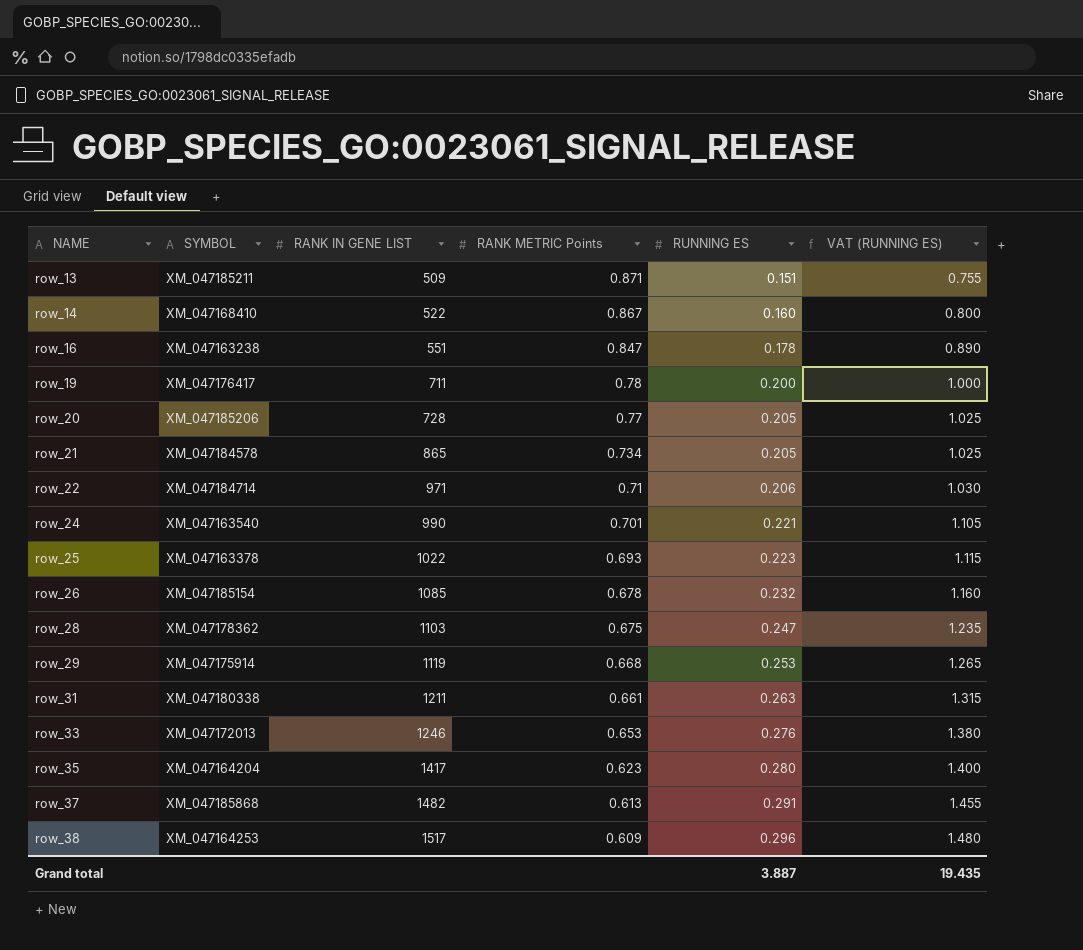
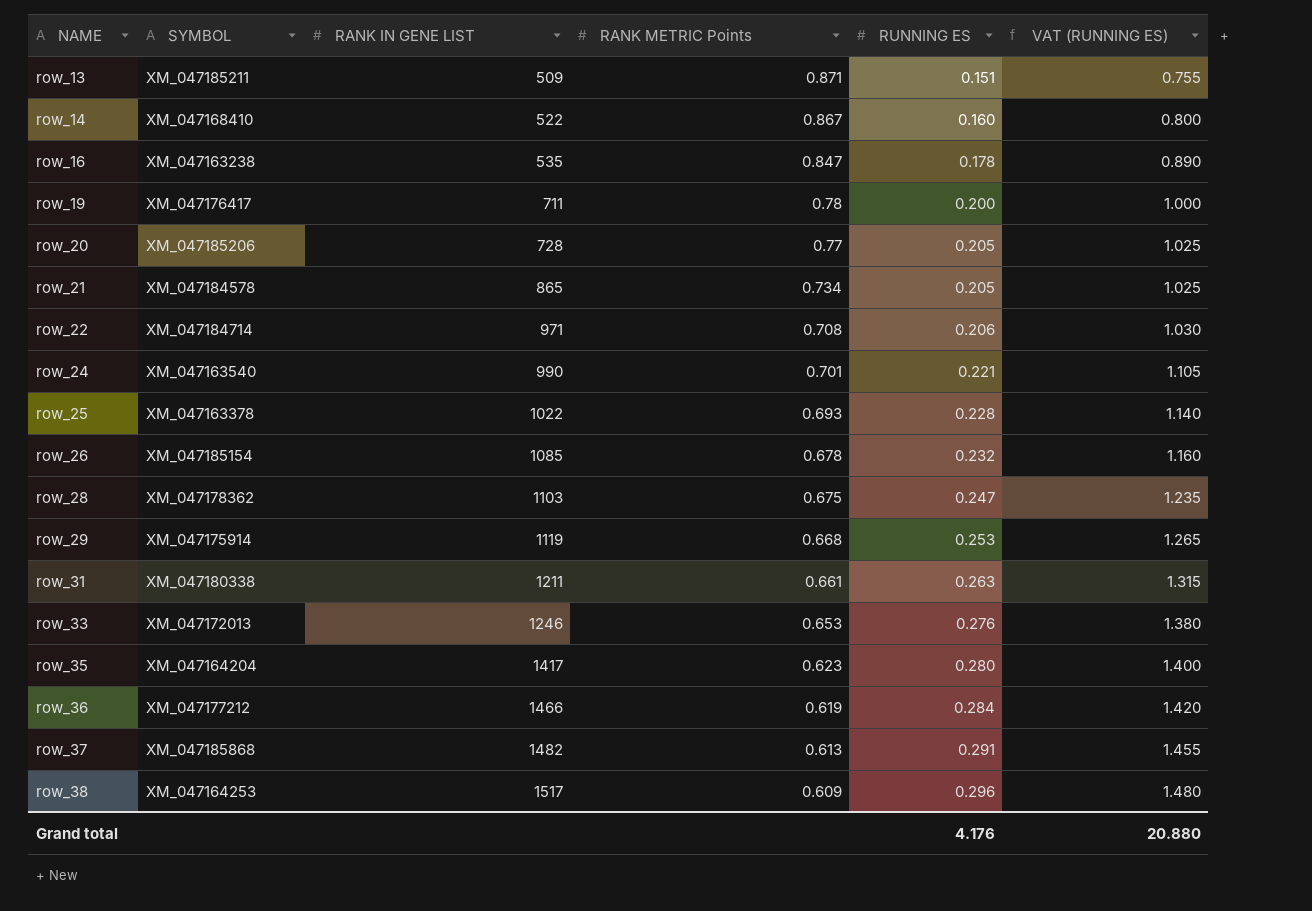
row_16 | RANK IN GENE LIST: 551 -> 535
row_22 | RANK METRIC Points: 0.71 -> 0.708
row_25 | RUNNING ES: 0.223 -> 0.228
row_25 | VAT (RUNNING ES): 1.115 -> 1.140
row row_36: none -> XM_047177212 | 1466 | 0.619 | 0.284 | 1.420
Grand total | RUNNING ES: 3.887 -> 4.176
Grand total | VAT (RUNNING ES): 19.435 -> 20.880

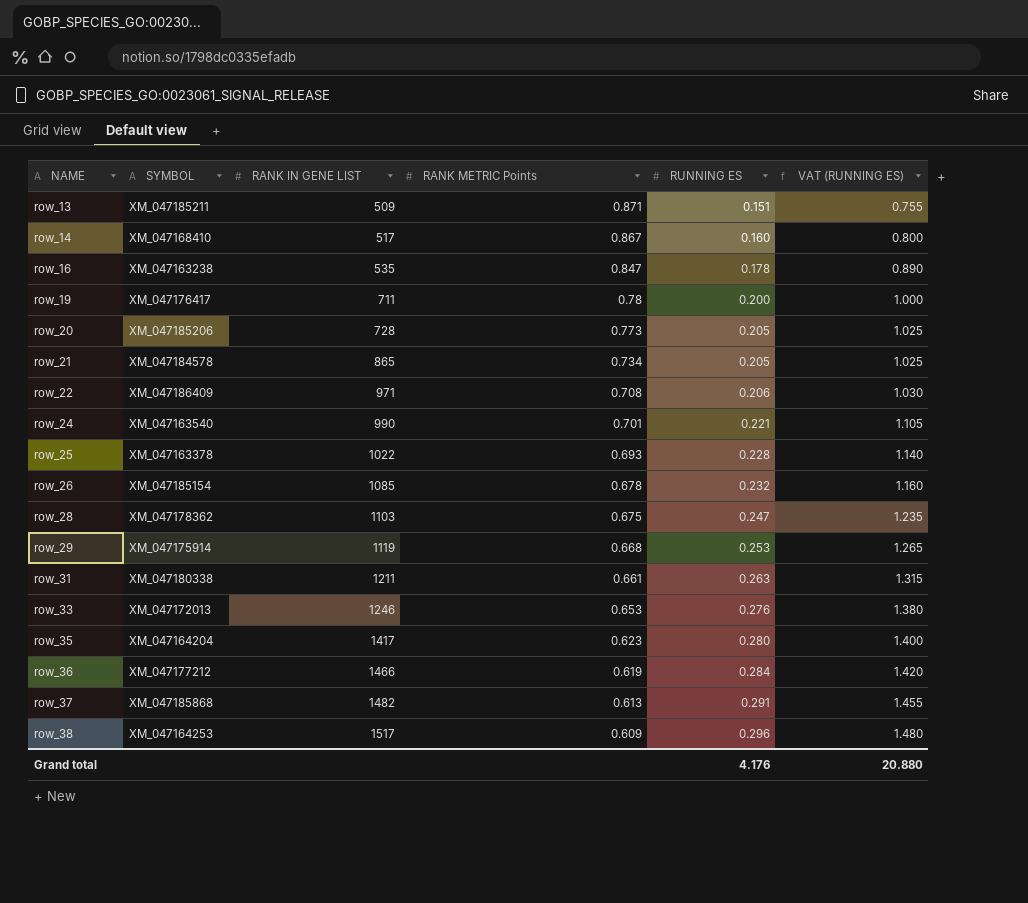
row_14 | RANK IN GENE LIST: 522 -> 517
row_20 | RANK METRIC Points: 0.77 -> 0.773
row_22 | SYMBOL: XM_047184714 -> XM_047186409

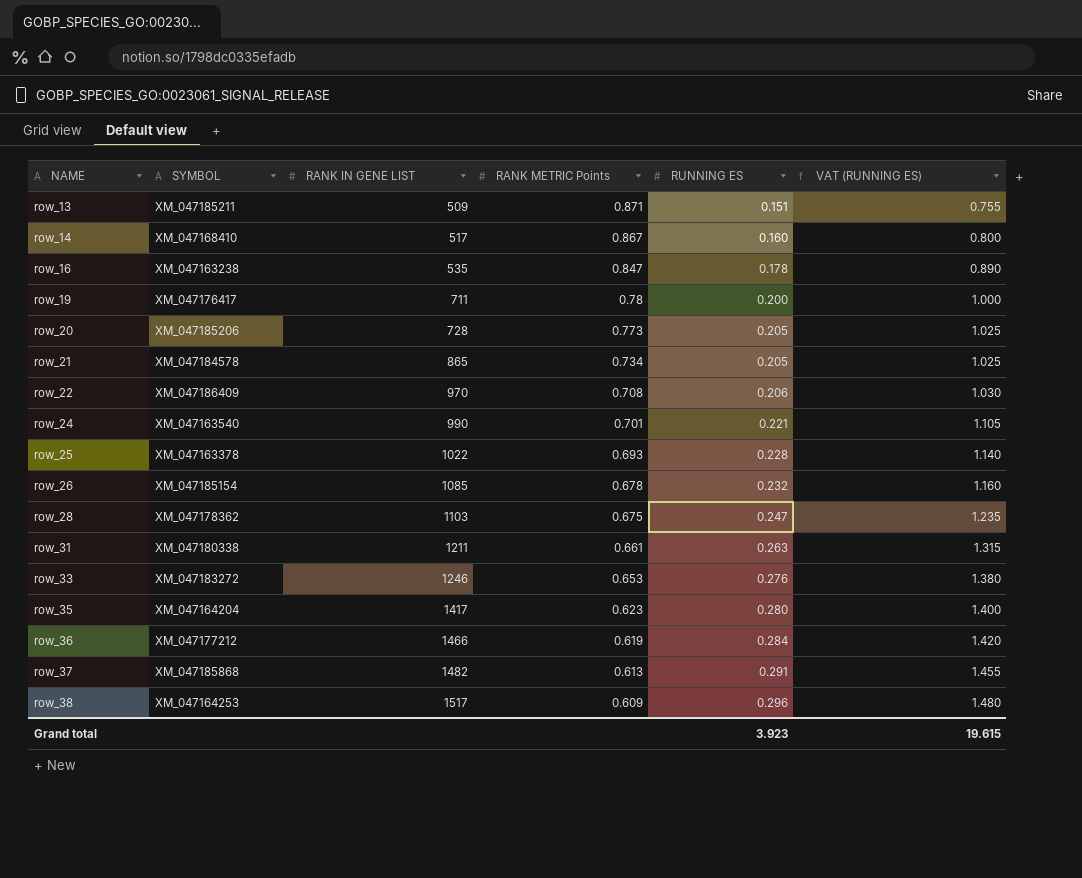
row row_29: XM_047175914 | 1119 | 0.668 | 0.253 | 1.265 -> none
row_22 | RANK IN GENE LIST: 971 -> 970
row_33 | SYMBOL: XM_047172013 -> XM_047183272
Grand total | RUNNING ES: 4.176 -> 3.923
Grand total | VAT (RUNNING ES): 20.880 -> 19.615

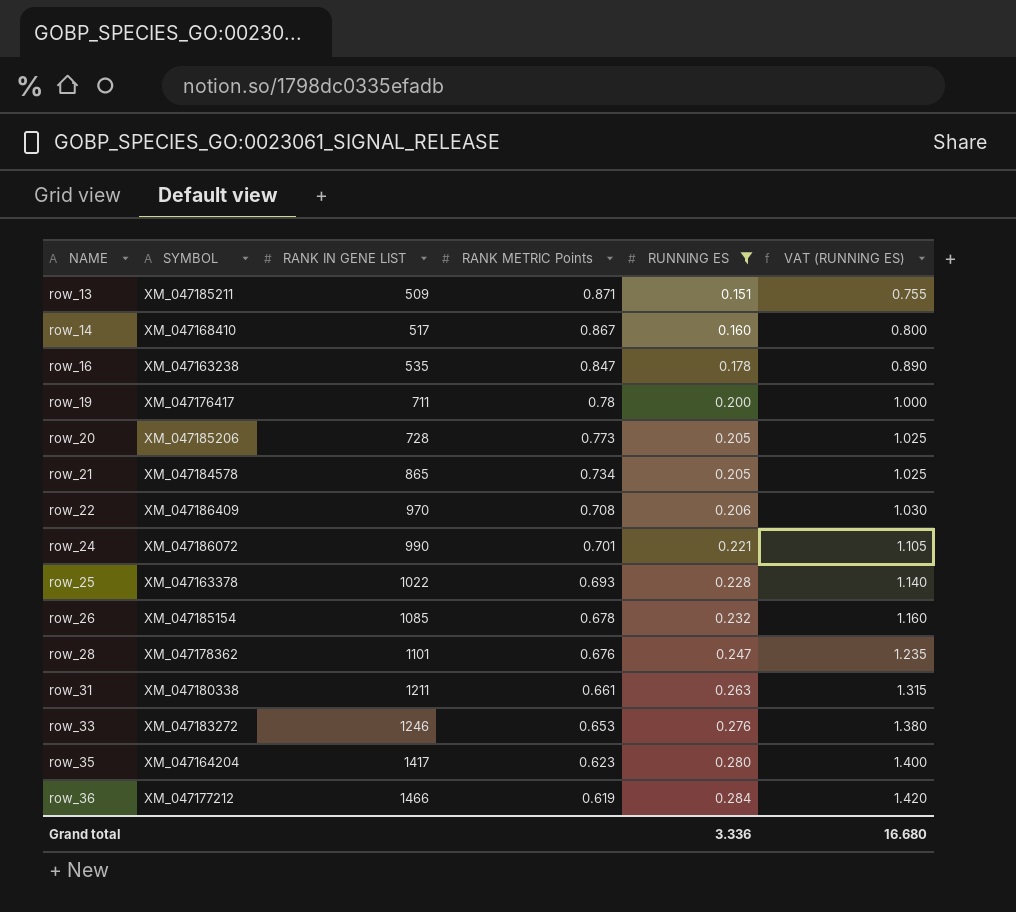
filter: none -> RUNNING ES <= 0.284
row_24 | SYMBOL: XM_047163540 -> XM_047186072
row_28 | RANK IN GENE LIST: 1103 -> 1101
row_28 | RANK METRIC Points: 0.675 -> 0.676
Grand total | RUNNING ES: 3.923 -> 3.336
Grand total | VAT (RUNNING ES): 19.615 -> 16.680

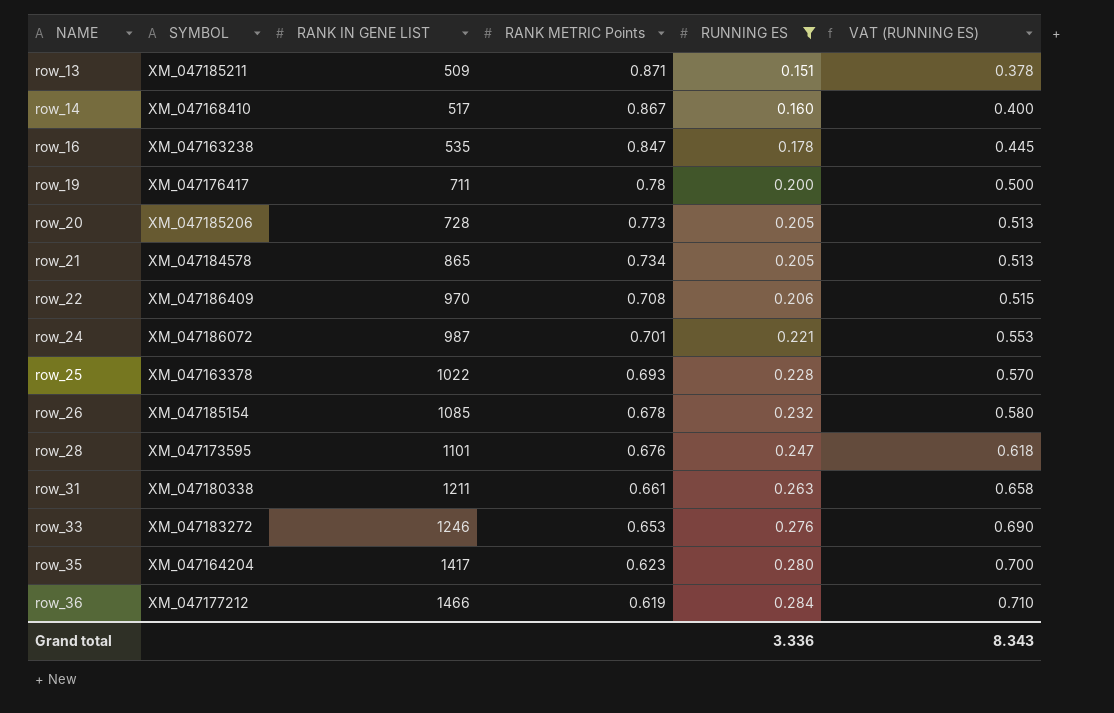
column VAT (RUNNING ES) | formula: [RUNNING ES] * 5 -> [RUNNING ES] * 2.5
row_24 | RANK IN GENE LIST: 990 -> 987
row_28 | SYMBOL: XM_047178362 -> XM_047173595
Grand total | VAT (RUNNING ES): 16.680 -> 8.343

